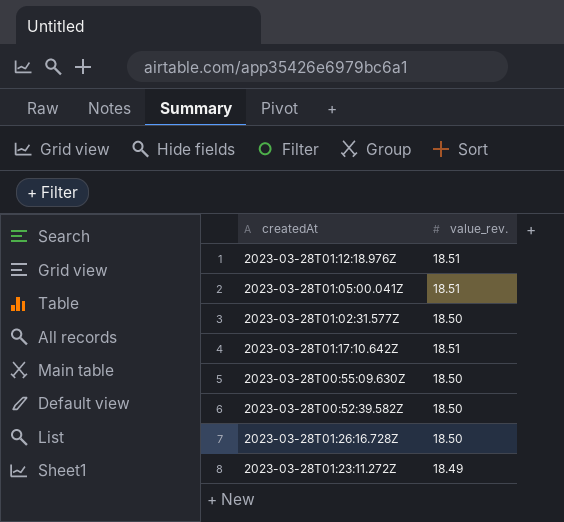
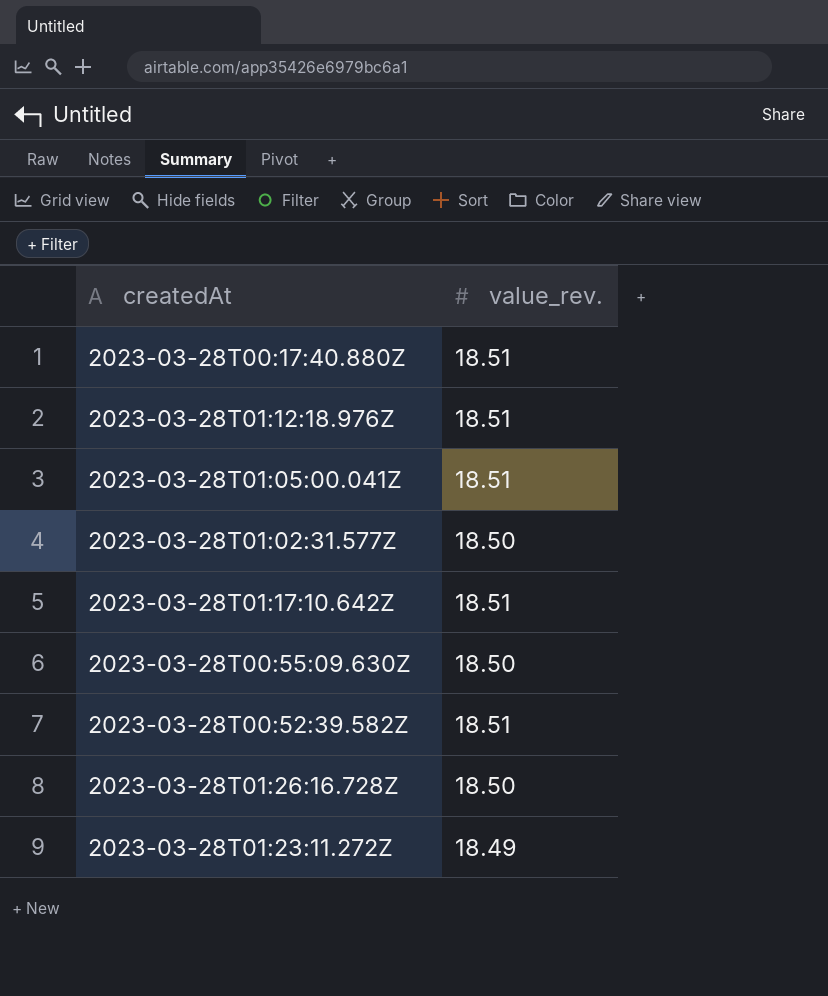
row 2023-03-28T00:17:40.880Z: none -> 18.51
2023-03-28T00:52:39.582Z | value_rev.: 18.50 -> 18.51

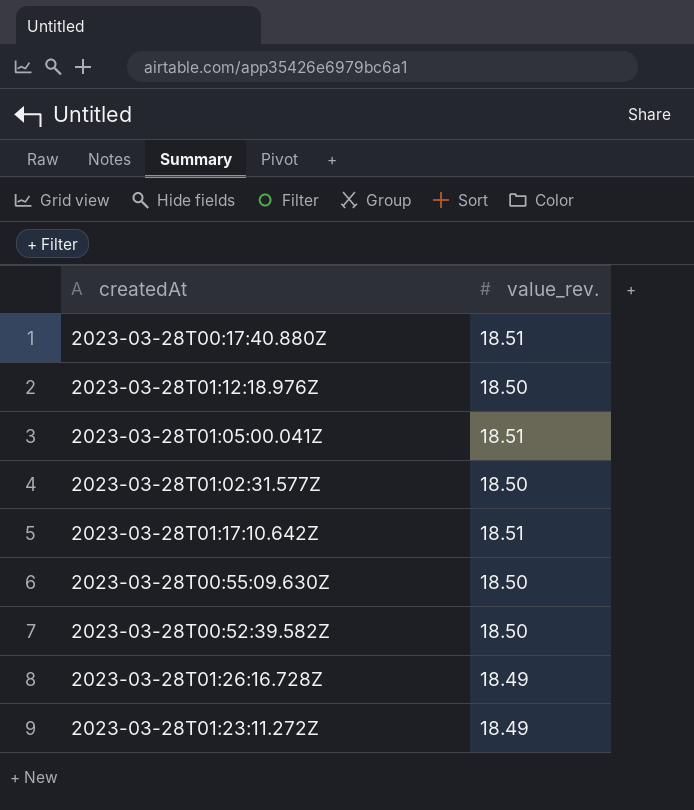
2023-03-28T01:12:18.976Z | value_rev.: 18.51 -> 18.50
2023-03-28T00:52:39.582Z | value_rev.: 18.51 -> 18.50
2023-03-28T01:26:16.728Z | value_rev.: 18.50 -> 18.49

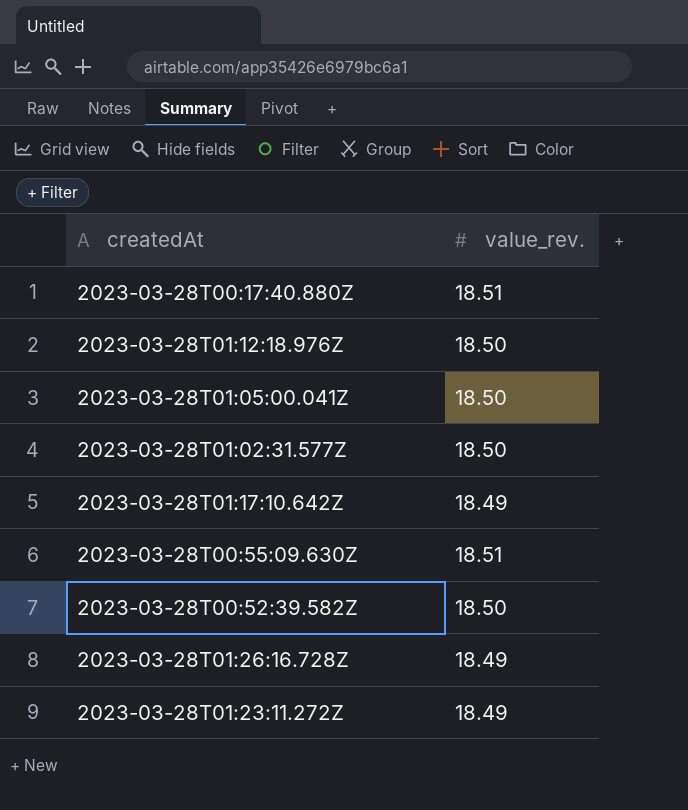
2023-03-28T01:05:00.041Z | value_rev.: 18.51 -> 18.50
2023-03-28T01:17:10.642Z | value_rev.: 18.51 -> 18.49
2023-03-28T00:55:09.630Z | value_rev.: 18.50 -> 18.51

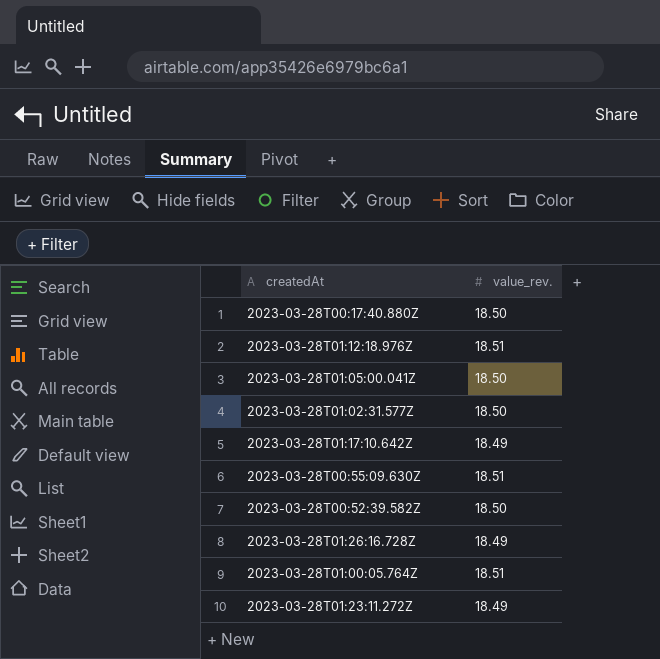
2023-03-28T00:17:40.880Z | value_rev.: 18.51 -> 18.50
2023-03-28T01:12:18.976Z | value_rev.: 18.50 -> 18.51
row 2023-03-28T01:00:05.764Z: none -> 18.51

